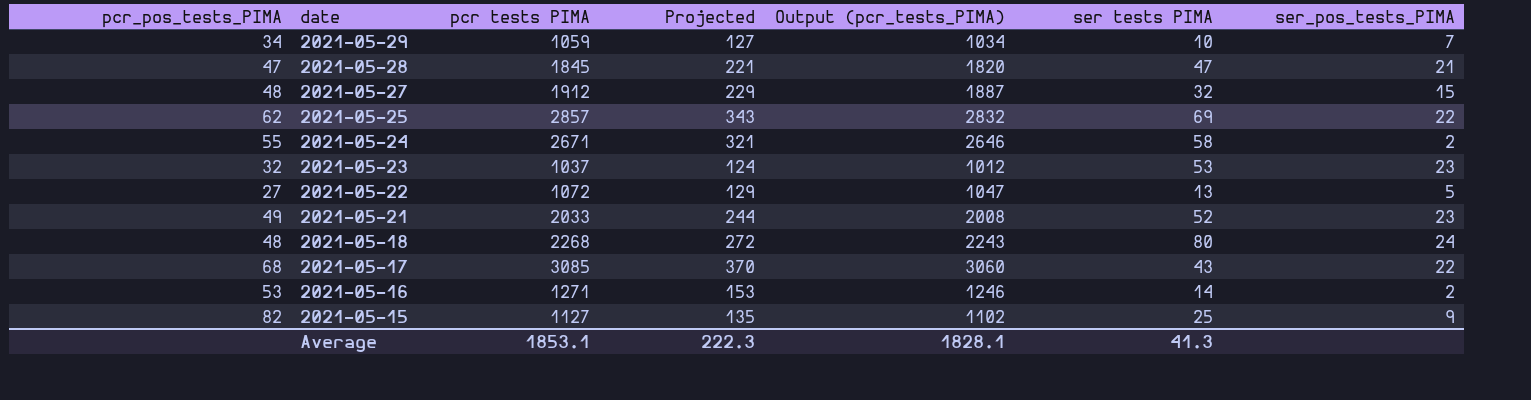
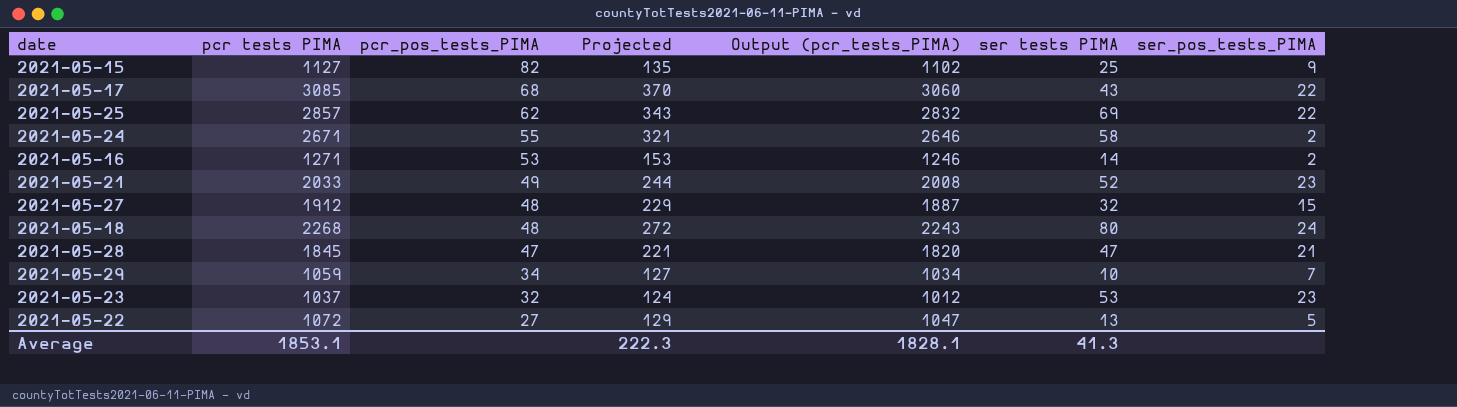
row order: date descending -> pcr_pos_tests_PIMA descending
column pcr_pos_tests_PIMA | position: 1 -> 3

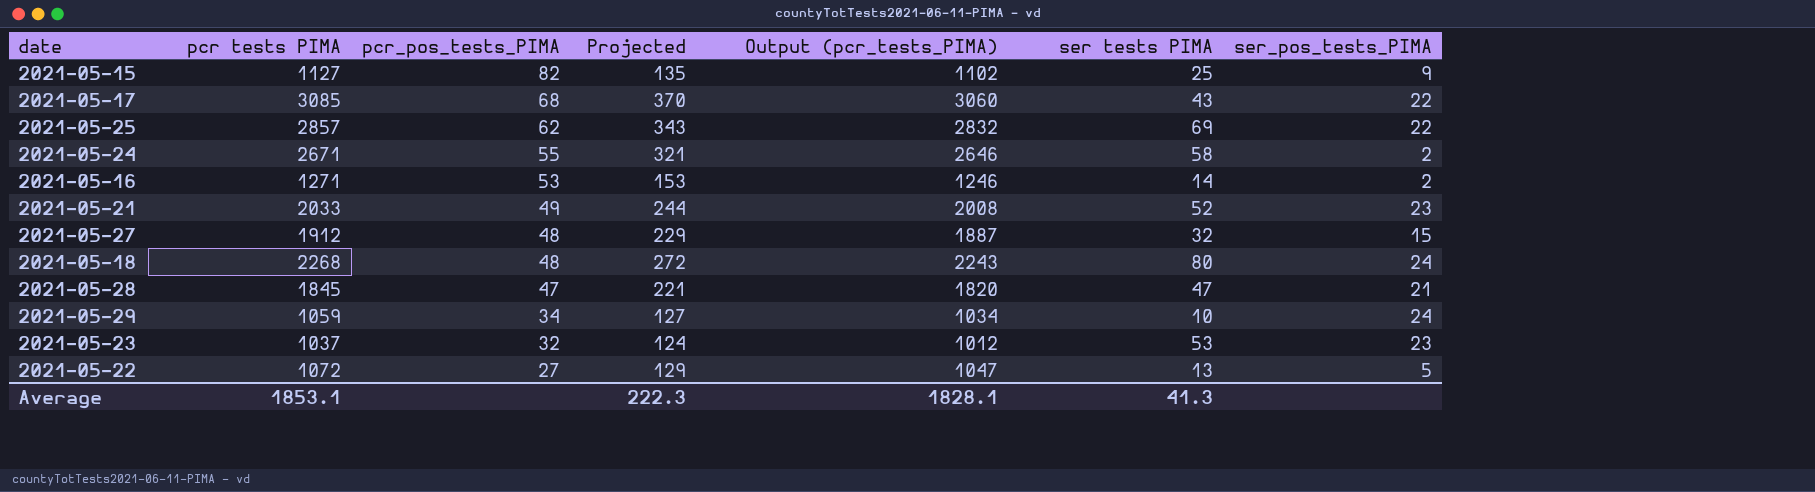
2021-05-29 | ser_pos_tests_PIMA: 7 -> 24

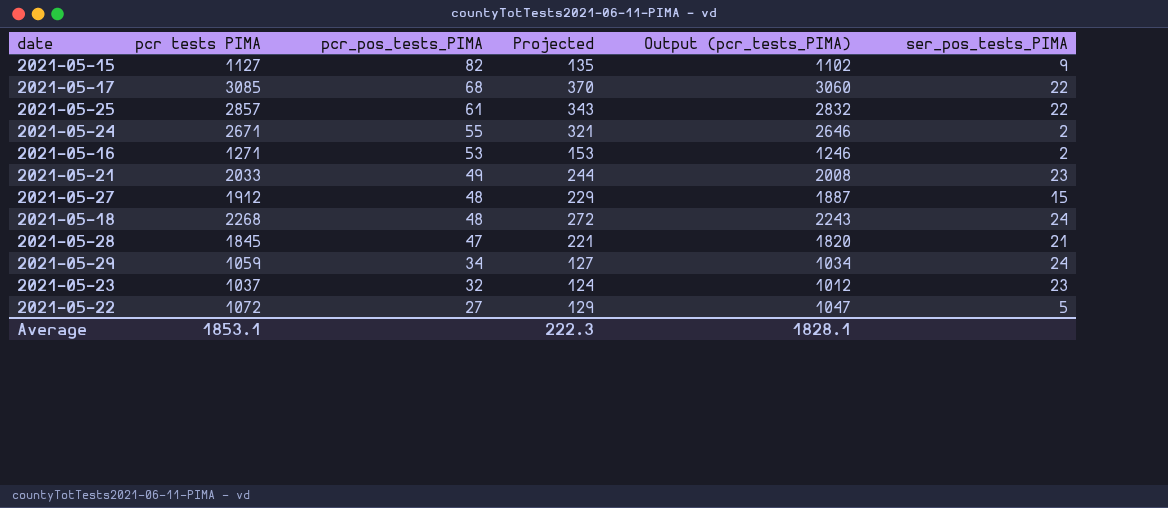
column ser tests PIMA | position: 6 -> none
2021-05-25 | pcr_pos_tests_PIMA: 62 -> 61

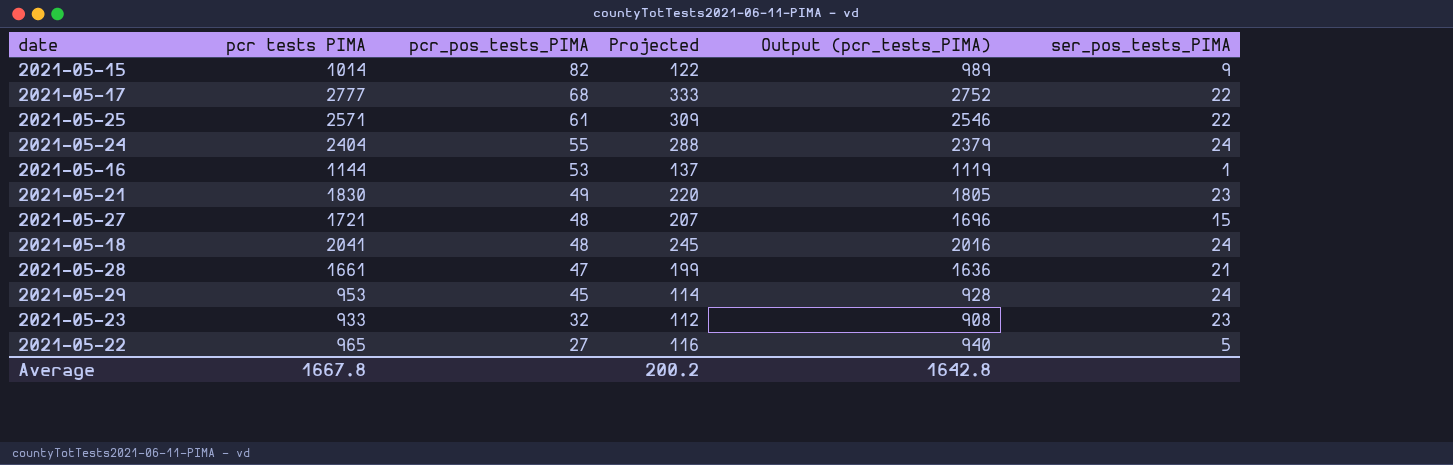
2021-05-15 | pcr tests PIMA: 1127 -> 1014
2021-05-15 | Projected: 135 -> 122
2021-05-15 | Output (pcr_tests_PIMA): 1102 -> 989
2021-05-17 | pcr tests PIMA: 3085 -> 2777
2021-05-17 | Projected: 370 -> 333
2021-05-17 | Output (pcr_tests_PIMA): 3060 -> 2752
2021-05-25 | pcr tests PIMA: 2857 -> 2571
2021-05-25 | Projected: 343 -> 309
2021-05-25 | Output (pcr_tests_PIMA): 2832 -> 2546
2021-05-24 | pcr tests PIMA: 2671 -> 2404
2021-05-24 | Projected: 321 -> 288
2021-05-24 | Output (pcr_tests_PIMA): 2646 -> 2379
2021-05-24 | ser_pos_tests_PIMA: 2 -> 24
2021-05-16 | pcr tests PIMA: 1271 -> 1144
2021-05-16 | Projected: 153 -> 137
2021-05-16 | Output (pcr_tests_PIMA): 1246 -> 1119
2021-05-16 | ser_pos_tests_PIMA: 2 -> 1
2021-05-21 | pcr tests PIMA: 2033 -> 1830
2021-05-21 | Projected: 244 -> 220
2021-05-21 | Output (pcr_tests_PIMA): 2008 -> 1805
2021-05-27 | pcr tests PIMA: 1912 -> 1721
2021-05-27 | Projected: 229 -> 207
2021-05-27 | Output (pcr_tests_PIMA): 1887 -> 1696
2021-05-18 | pcr tests PIMA: 2268 -> 2041
2021-05-18 | Projected: 272 -> 245
2021-05-18 | Output (pcr_tests_PIMA): 2243 -> 2016
2021-05-28 | pcr tests PIMA: 1845 -> 1661
2021-05-28 | Projected: 221 -> 199
2021-05-28 | Output (pcr_tests_PIMA): 1820 -> 1636
2021-05-29 | pcr tests PIMA: 1059 -> 953
2021-05-29 | pcr_pos_tests_PIMA: 34 -> 45
2021-05-29 | Projected: 127 -> 114
2021-05-29 | Output (pcr_tests_PIMA): 1034 -> 928
2021-05-23 | pcr tests PIMA: 1037 -> 933
2021-05-23 | Projected: 124 -> 112
2021-05-23 | Output (pcr_tests_PIMA): 1012 -> 908
2021-05-22 | pcr tests PIMA: 1072 -> 965
2021-05-22 | Projected: 129 -> 116
2021-05-22 | Output (pcr_tests_PIMA): 1047 -> 940
Average | pcr tests PIMA: 1853.1 -> 1667.8
Average | Projected: 222.3 -> 200.2
Average | Output (pcr_tests_PIMA): 1828.1 -> 1642.8

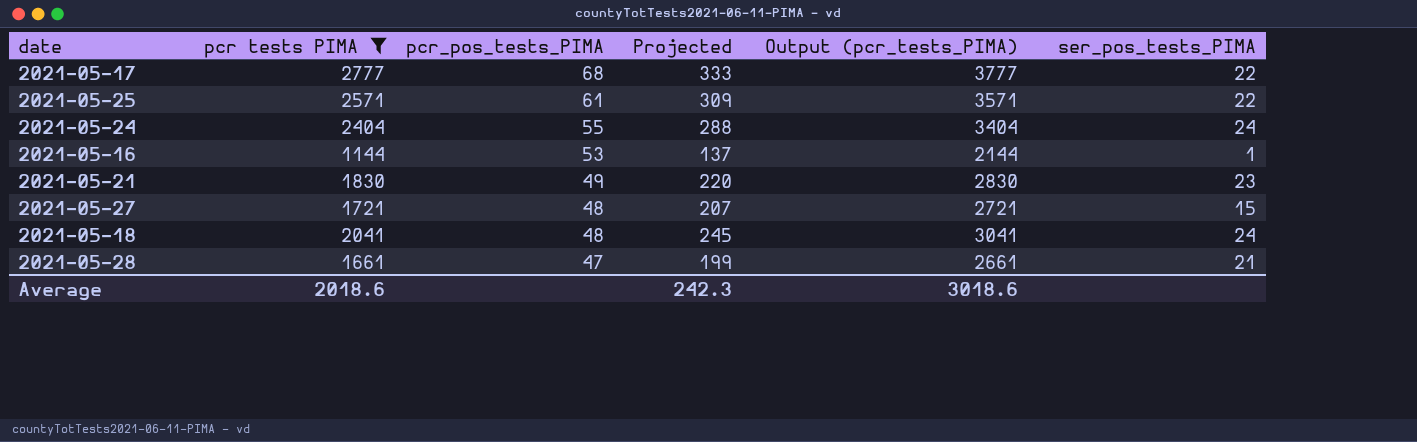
filter: none -> pcr tests PIMA >= 1144
column Output (pcr_tests_PIMA) | formula: [pcr tests PIMA] - 25 -> [pcr tests PIMA] + 1000
Average | pcr tests PIMA: 1667.8 -> 2018.6
Average | Projected: 200.2 -> 242.3
Average | Output (pcr_tests_PIMA): 1642.8 -> 3018.6

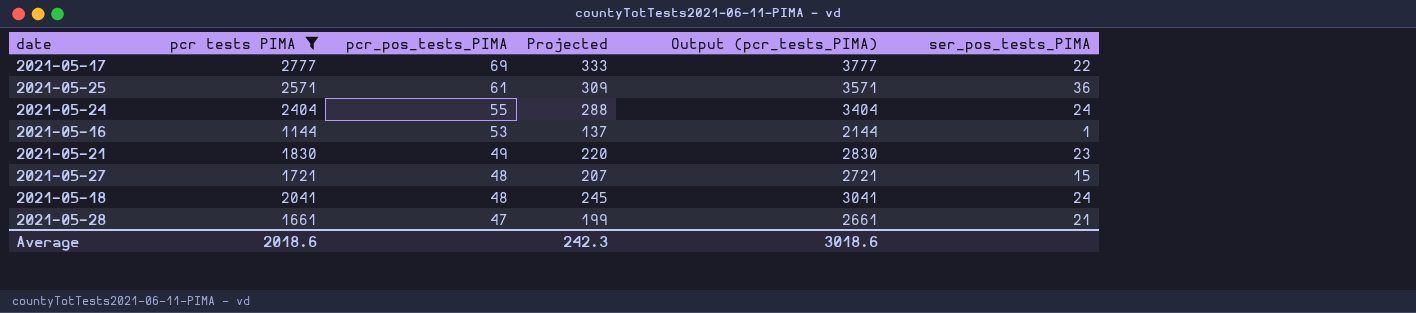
2021-05-17 | pcr_pos_tests_PIMA: 68 -> 69
2021-05-25 | ser_pos_tests_PIMA: 22 -> 36

